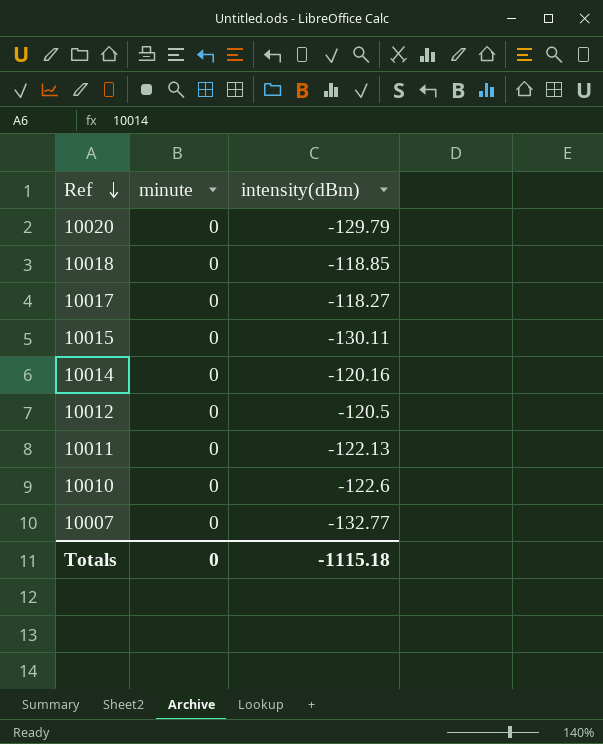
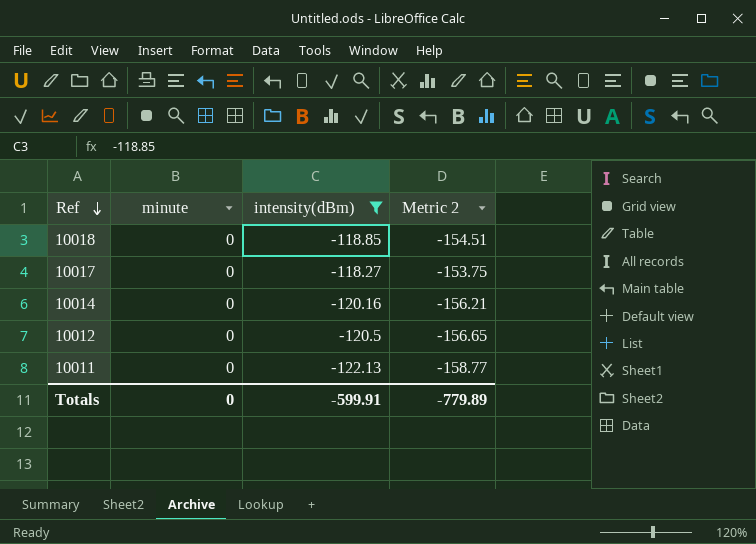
filter: none -> intensity(dBm) >= -122.13
column Metric 2 | formula: none -> [intensity(dBm)] * 1.3
Totals | intensity(dBm): -1115.18 -> -599.91

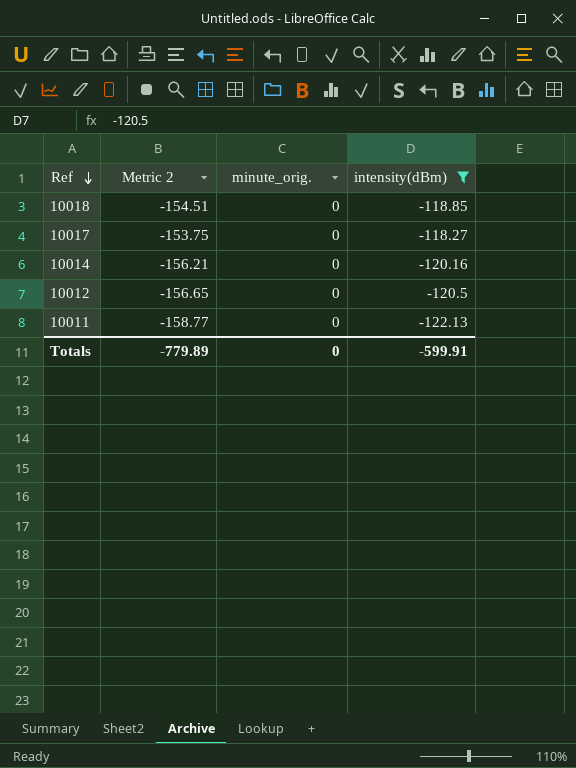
column Metric 2 | position: 4 -> 2
column name: minute -> minute_orig.

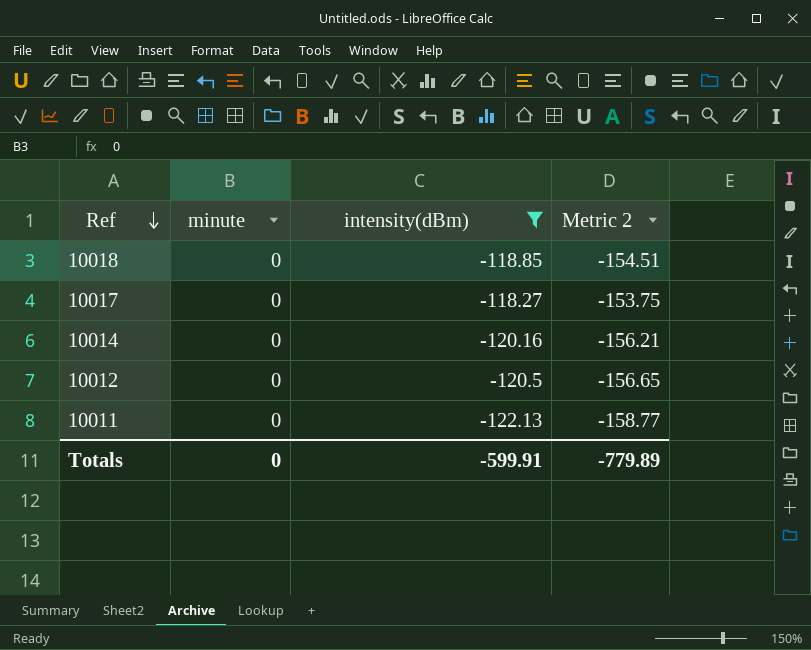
column name: minute_orig. -> minute
column Metric 2 | position: 2 -> 4

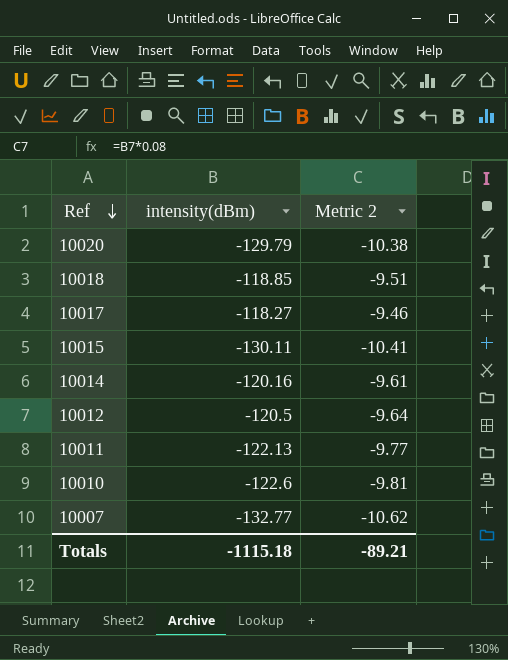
filter: intensity(dBm) >= -122.13 -> none
column minute | position: 2 -> none
column Metric 2 | formula: [intensity(dBm)] * 1.3 -> [intensity(dBm)] * 0.08
Totals | intensity(dBm): -599.91 -> -1115.18
Totals | Metric 2: -779.89 -> -89.21

